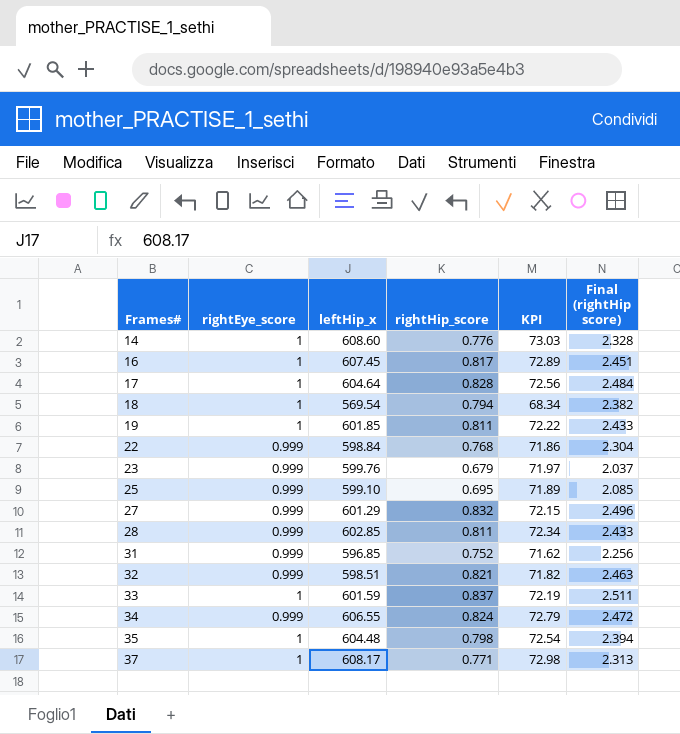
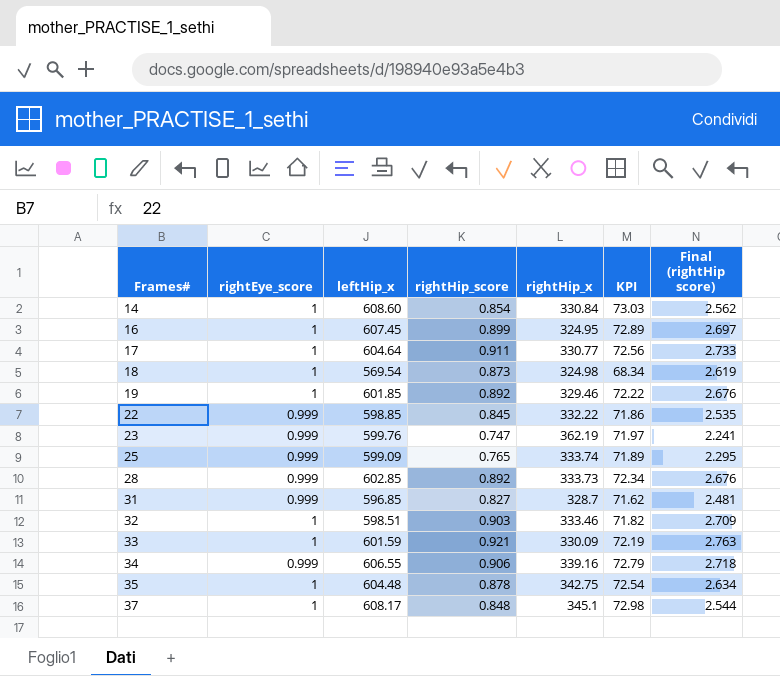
column rightHip_x | position: none -> 5
row 27: 0.999 | 601.29 | 0.832 | 72.15 | 2.496 -> none
14 | rightHip_score: 0.776 -> 0.854
14 | Final (rightHip score): 2.328 -> 2.562
16 | rightHip_score: 0.817 -> 0.899
16 | Final (rightHip score): 2.451 -> 2.697
17 | rightHip_score: 0.828 -> 0.911
17 | Final (rightHip score): 2.484 -> 2.733
18 | rightHip_score: 0.794 -> 0.873
18 | Final (rightHip score): 2.382 -> 2.619
19 | rightHip_score: 0.811 -> 0.892
19 | Final (rightHip score): 2.433 -> 2.676
22 | leftHip_x: 598.84 -> 598.85
22 | rightHip_score: 0.768 -> 0.845
22 | Final (rightHip score): 2.304 -> 2.535
23 | rightHip_score: 0.679 -> 0.747
23 | Final (rightHip score): 2.037 -> 2.241
25 | leftHip_x: 599.10 -> 599.09
25 | rightHip_score: 0.695 -> 0.765
25 | Final (rightHip score): 2.085 -> 2.295
28 | rightHip_score: 0.811 -> 0.892
28 | Final (rightHip score): 2.433 -> 2.676
31 | rightHip_score: 0.752 -> 0.827
31 | Final (rightHip score): 2.256 -> 2.481
32 | rightEye_score: 0.999 -> 1
32 | rightHip_score: 0.821 -> 0.903
32 | Final (rightHip score): 2.463 -> 2.709
33 | rightHip_score: 0.837 -> 0.921
33 | Final (rightHip score): 2.511 -> 2.763
34 | rightHip_score: 0.824 -> 0.906
34 | Final (rightHip score): 2.472 -> 2.718
35 | rightHip_score: 0.798 -> 0.878
35 | Final (rightHip score): 2.394 -> 2.634
37 | rightHip_score: 0.771 -> 0.848
37 | Final (rightHip score): 2.313 -> 2.544

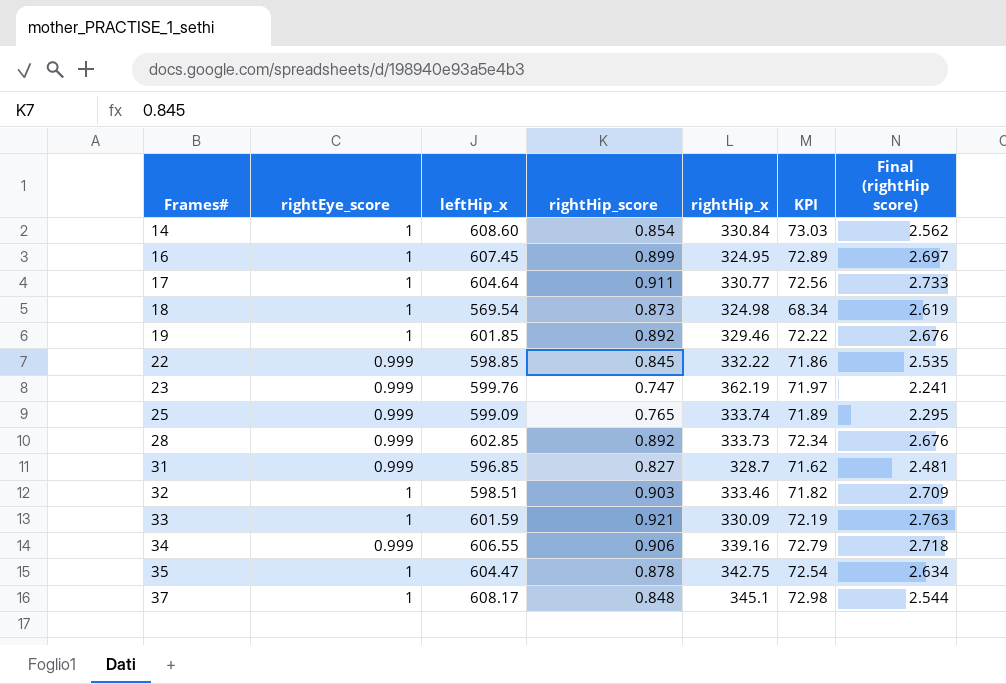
35 | leftHip_x: 604.48 -> 604.47

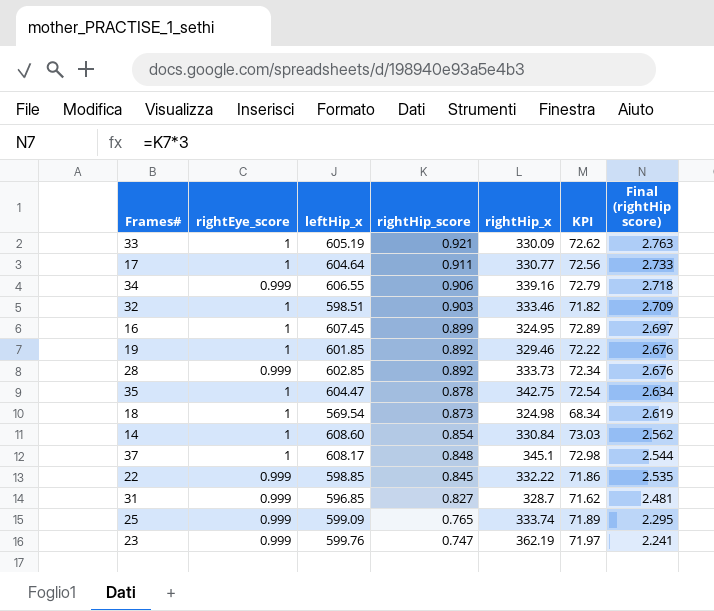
row order: Frames# ascending -> rightHip_score descending
33 | leftHip_x: 601.59 -> 605.19
33 | KPI: 72.19 -> 72.62

